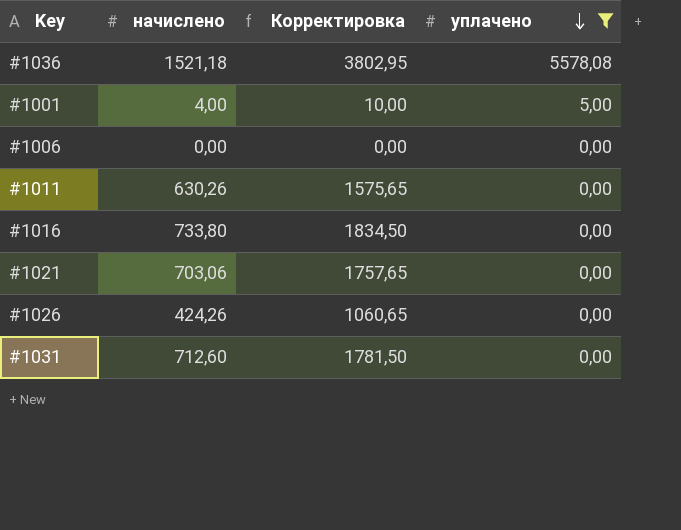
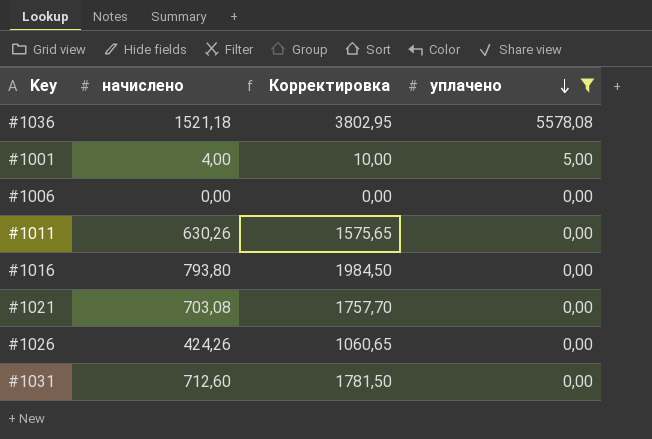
#1016 | начислено: 733,80 -> 793,80
#1016 | Корректировка: 1834,50 -> 1984,50
#1021 | начислено: 703,06 -> 703,08
#1021 | Корректировка: 1757,65 -> 1757,70

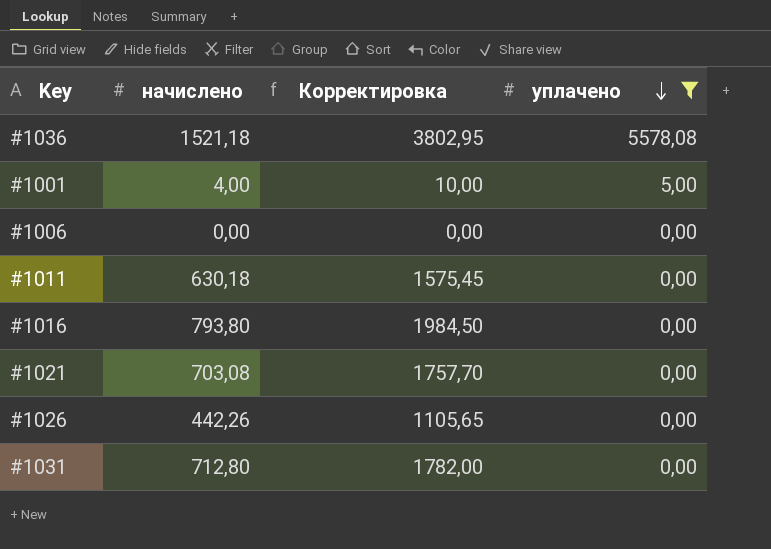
#1011 | начислено: 630,26 -> 630,18
#1011 | Корректировка: 1575,65 -> 1575,45
#1026 | начислено: 424,26 -> 442,26
#1026 | Корректировка: 1060,65 -> 1105,65
#1031 | начислено: 712,60 -> 712,80
#1031 | Корректировка: 1781,50 -> 1782,00

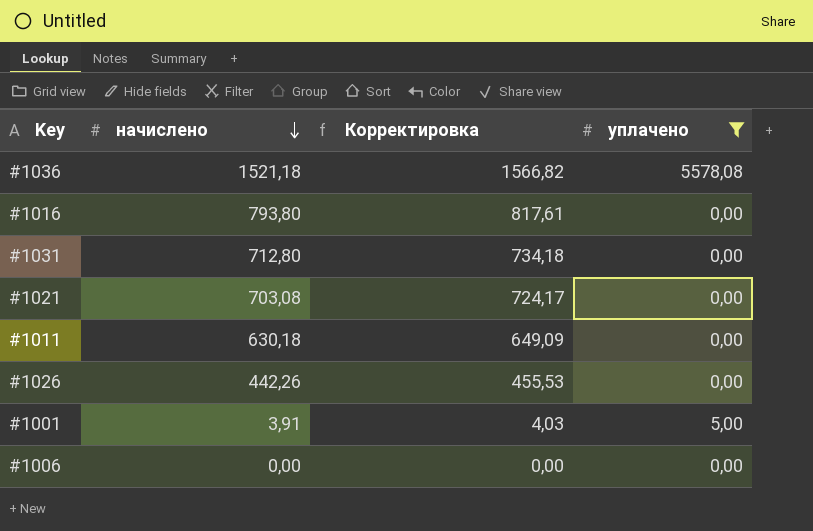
row order: уплачено descending -> начислено descending
column Корректировка | formula: [начислено] * 2,5 -> [начислено] * 1,03
#1001 | начислено: 4,00 -> 3,91

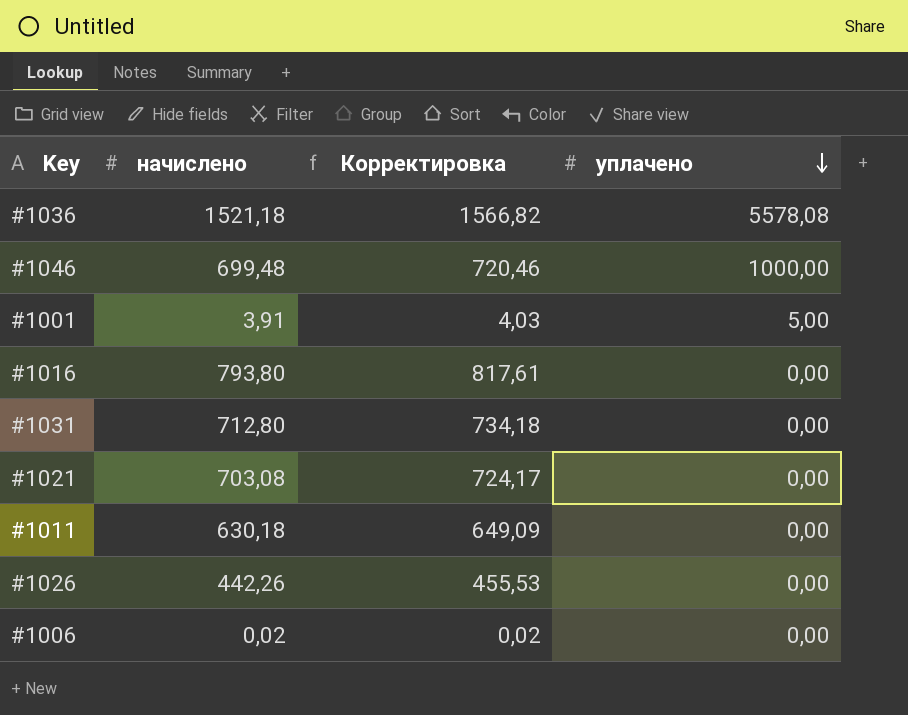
filter: уплачено != 1000,00 -> none
row order: начислено descending -> уплачено descending
#1006 | начислено: 0,00 -> 0,02
#1006 | Корректировка: 0,00 -> 0,02

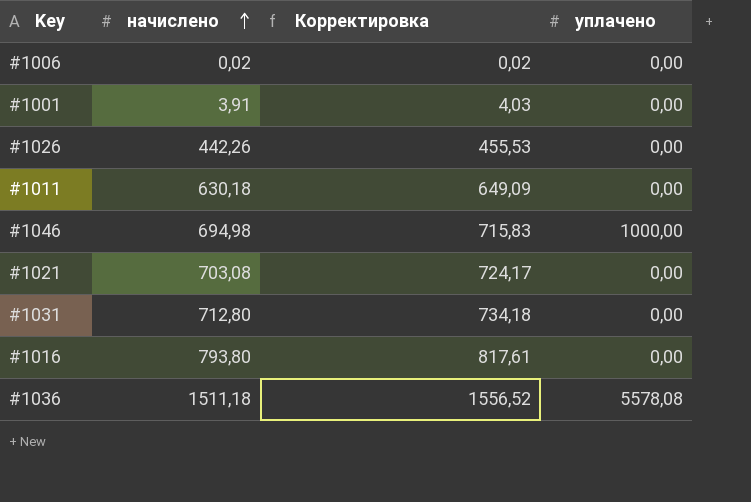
row order: уплачено descending -> начислено ascending
#1001 | уплачено: 5,00 -> 0,00
#1046 | начислено: 699,48 -> 694,98
#1046 | Корректировка: 720,46 -> 715,83
#1036 | начислено: 1521,18 -> 1511,18
#1036 | Корректировка: 1566,82 -> 1556,52

